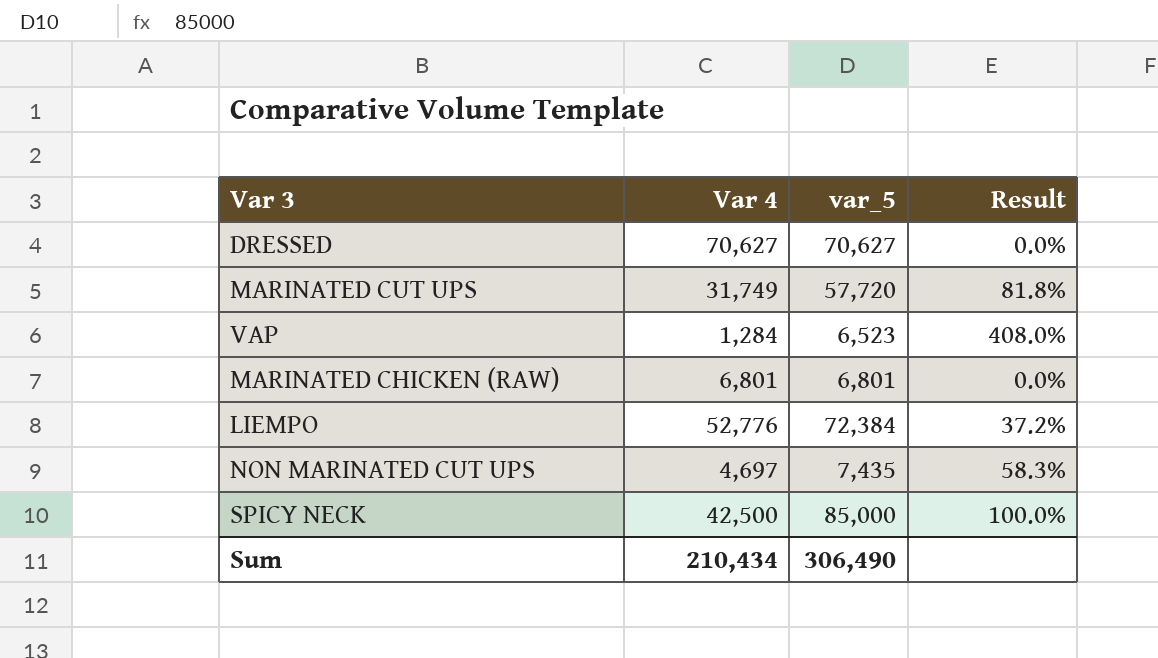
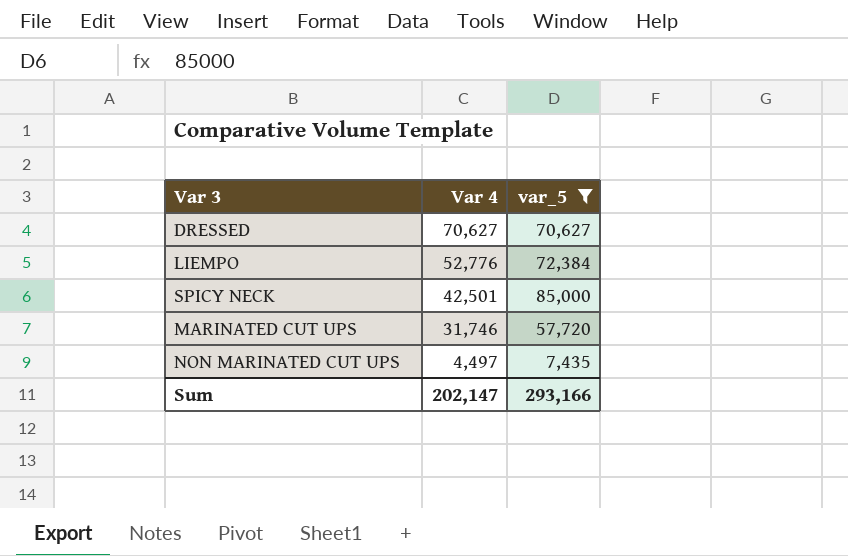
filter: none -> var_5 >= 7,435
row order: none -> Var 4 descending
column Result | formula: ([var_5] - [Var 4]) / [Var 4] -> none
SPICY NECK | Var 4: 42,500 -> 42,501
MARINATED CUT UPS | Var 4: 31,749 -> 31,746
NON MARINATED CUT UPS | Var 4: 4,697 -> 4,497
Sum | Var 4: 210,434 -> 202,147
Sum | var_5: 306,490 -> 293,166

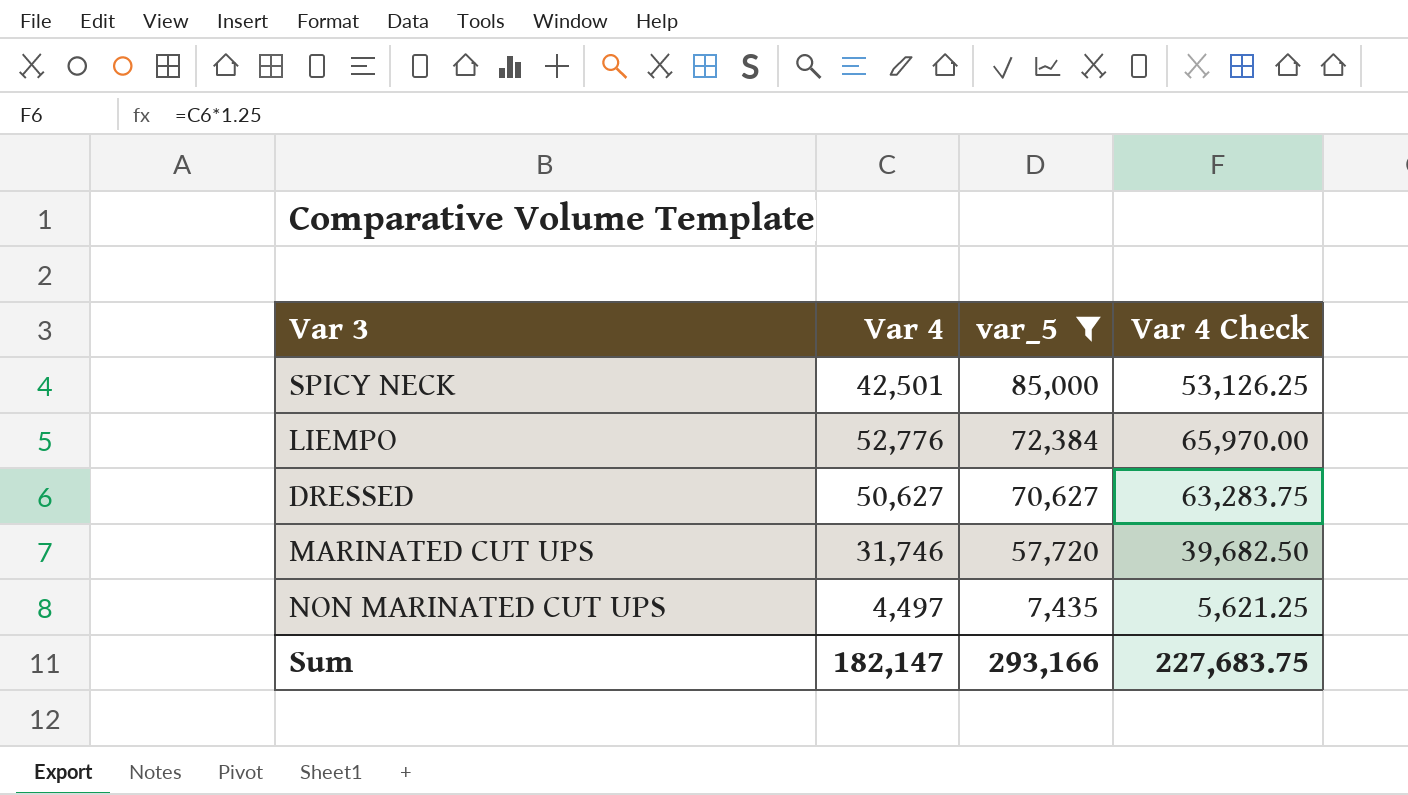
row order: Var 4 descending -> var_5 descending
column Var 4 Check | formula: none -> [Var 4] * 1.25
DRESSED | Var 4: 70,627 -> 50,627
Sum | Var 4: 202,147 -> 182,147

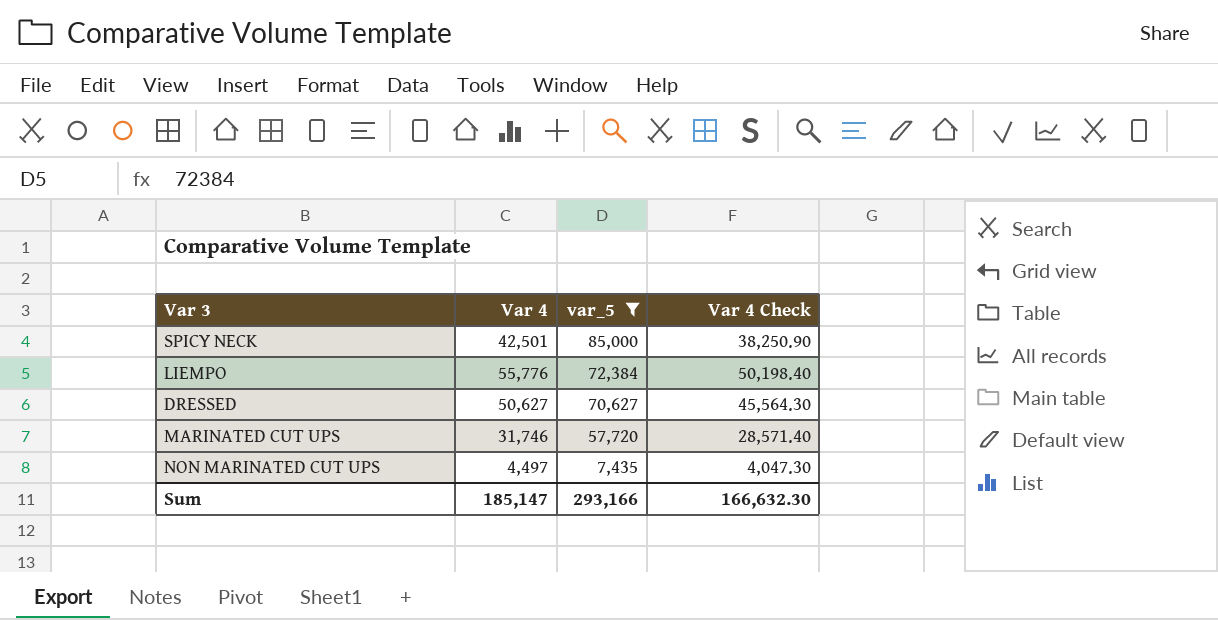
column Var 4 Check | formula: [Var 4] * 1.25 -> [Var 4] * 0.9
LIEMPO | Var 4: 52,776 -> 55,776
Sum | Var 4: 182,147 -> 185,147
Sum | Var 4 Check: 227,683.75 -> 166,632.30

